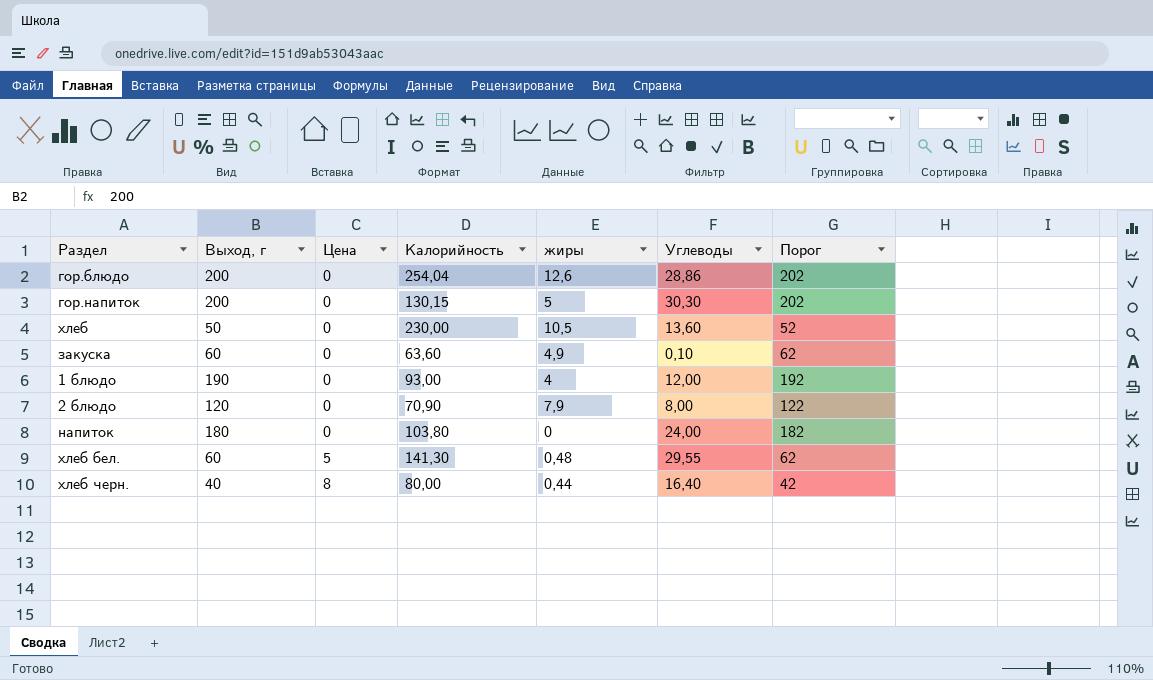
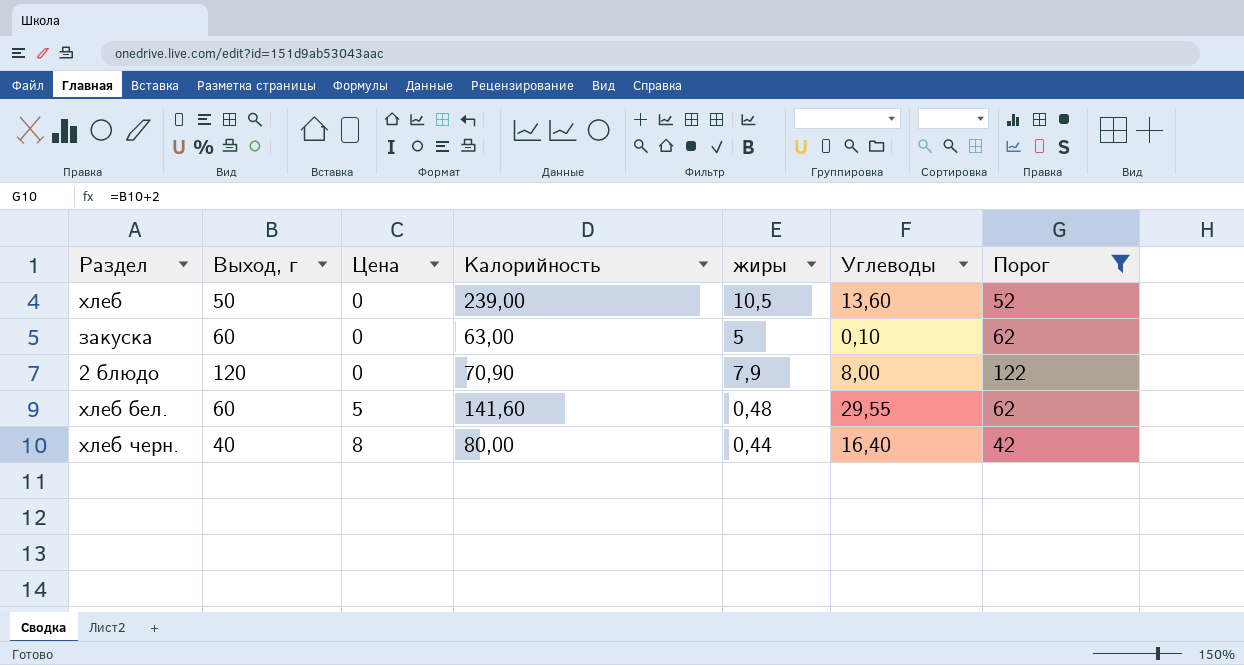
filter: none -> Порог <= 122
хлеб | Калорийность: 230,00 -> 239,00
закуска | Калорийность: 63,60 -> 63,00
закуска | жиры: 4,9 -> 5
хлеб бел. | Калорийность: 141,30 -> 141,60

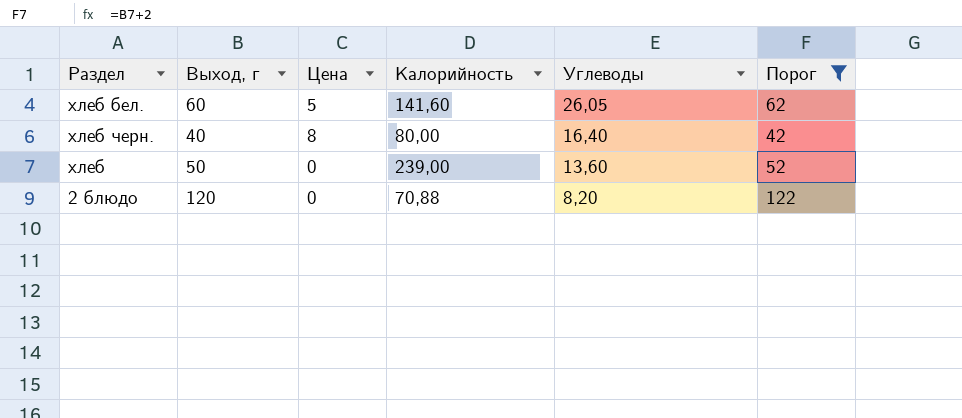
row order: Цена ascending -> Углеводы descending
column жиры | position: 5 -> none
row закуска: 60 | 0 | 63,00 | 5 | 0,10 | 62 -> none
хлеб бел. | Углеводы: 29,55 -> 26,05
2 блюдо | Калорийность: 70,90 -> 70,88
2 блюдо | Углеводы: 8,00 -> 8,20

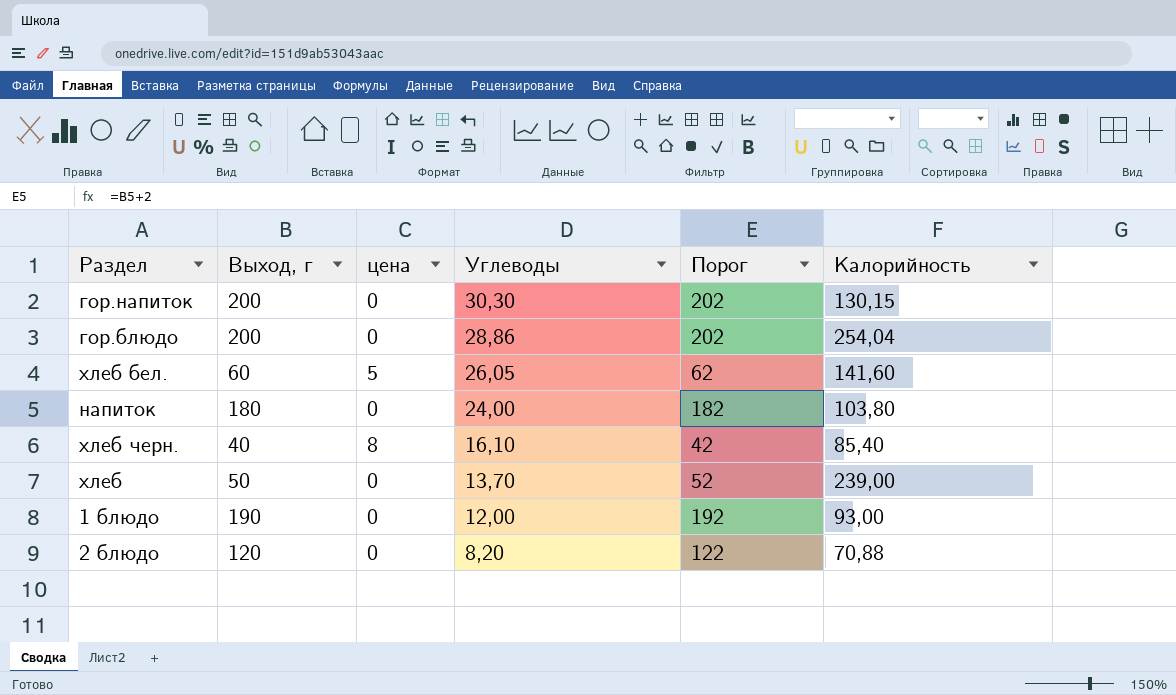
filter: Порог <= 122 -> none
column name: Цена -> цена
column Калорийность | position: 4 -> 6
хлеб черн. | Углеводы: 16,40 -> 16,10
хлеб черн. | Калорийность: 80,00 -> 85,40
хлеб | Углеводы: 13,60 -> 13,70

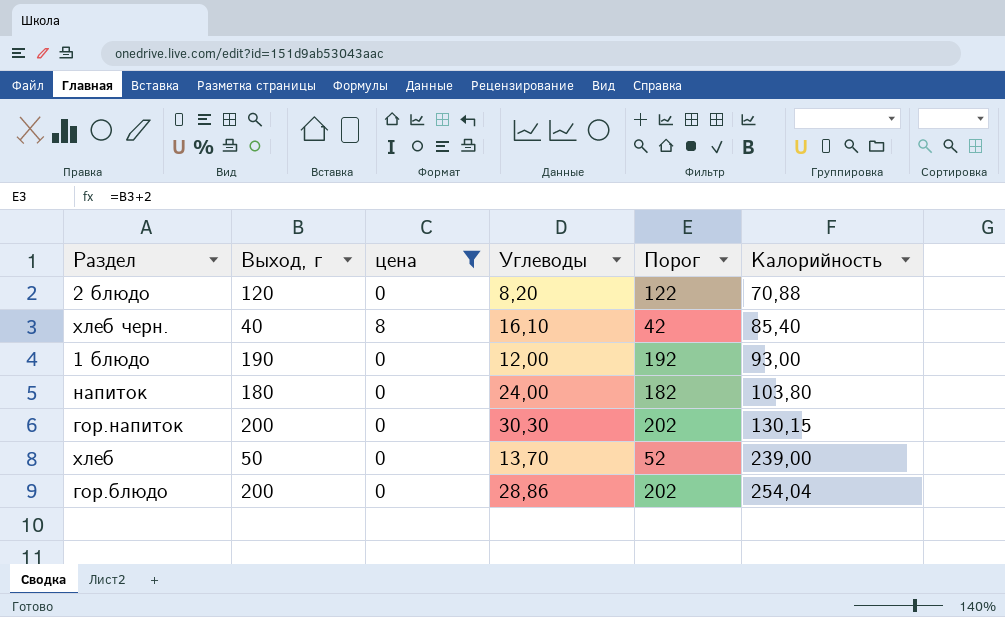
filter: none -> цена != 5
row order: Углеводы descending -> Калорийность ascending

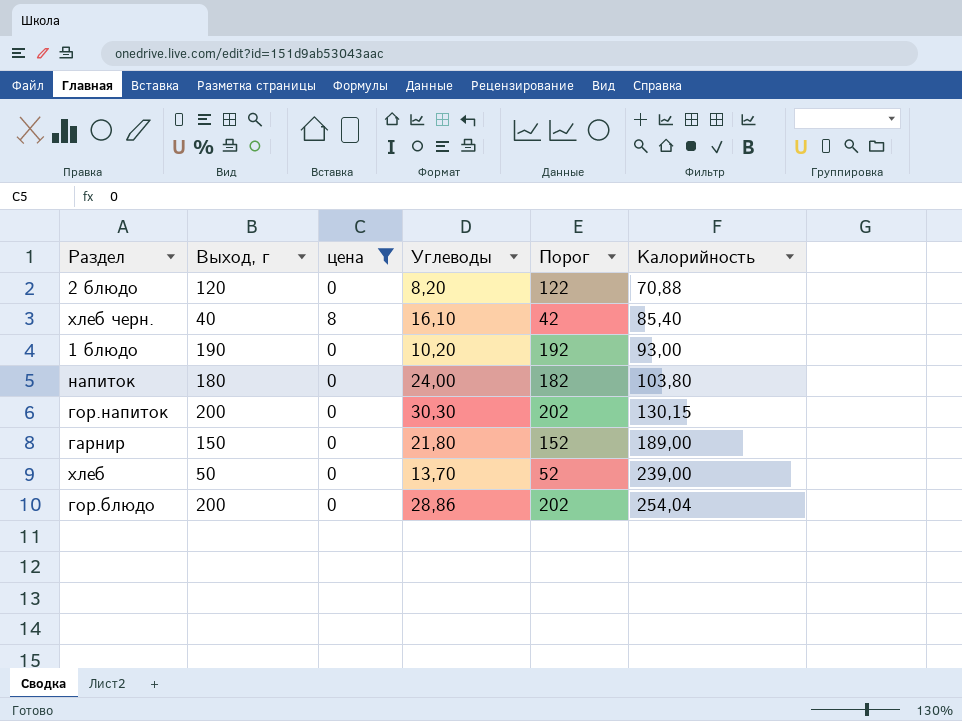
1 блюдо | Углеводы: 12,00 -> 10,20
row гарнир: none -> 150 | 0 | 21,80 | 152 | 189,00

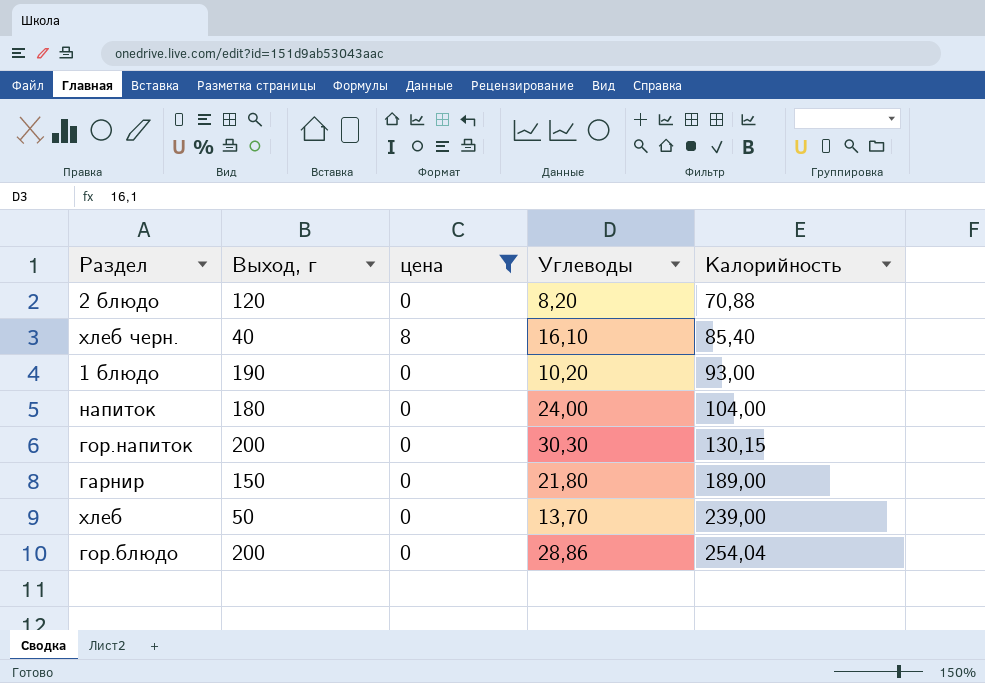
column Порог | formula: [Выход, г] + 2 -> none
напиток | Калорийность: 103,80 -> 104,00

